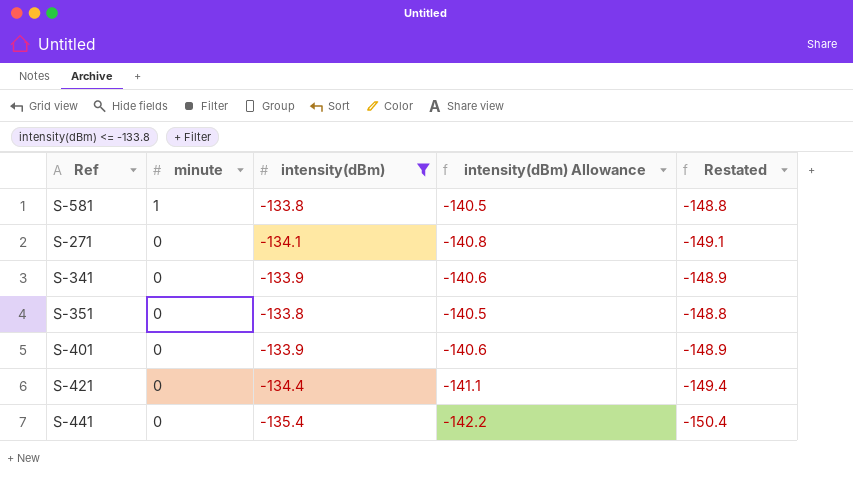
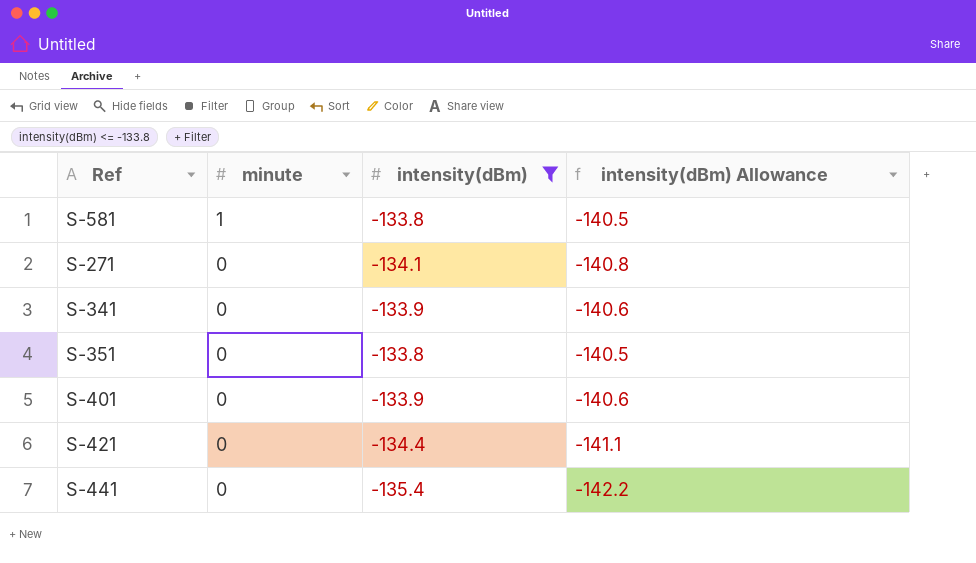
column Restated | formula: [intensity(dBm)] - 15 -> none

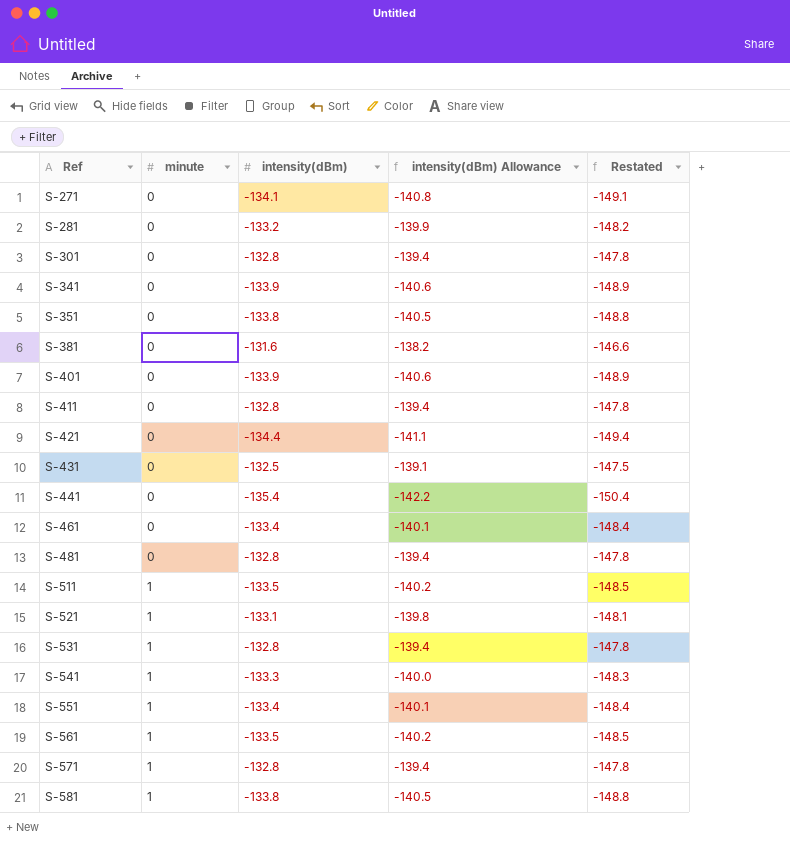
filter: intensity(dBm) <= -133.8 -> none
row order: minute descending -> Ref ascending
column Restated | formula: none -> [intensity(dBm)] - 15

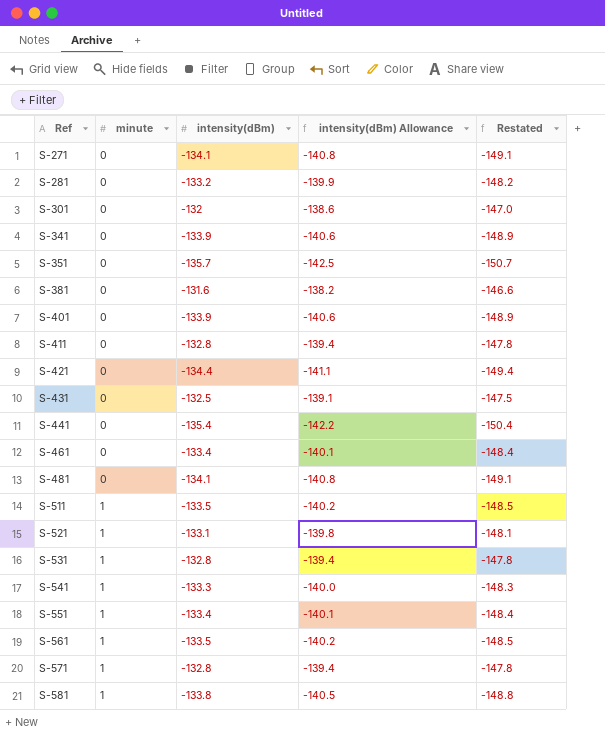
S-301 | intensity(dBm): -132.8 -> -132
S-301 | intensity(dBm) Allowance: -139.4 -> -138.6
S-301 | Restated: -147.8 -> -147.0
S-351 | intensity(dBm): -133.8 -> -135.7
S-351 | intensity(dBm) Allowance: -140.5 -> -142.5
S-351 | Restated: -148.8 -> -150.7
S-481 | intensity(dBm): -132.8 -> -134.1
S-481 | intensity(dBm) Allowance: -139.4 -> -140.8
S-481 | Restated: -147.8 -> -149.1

